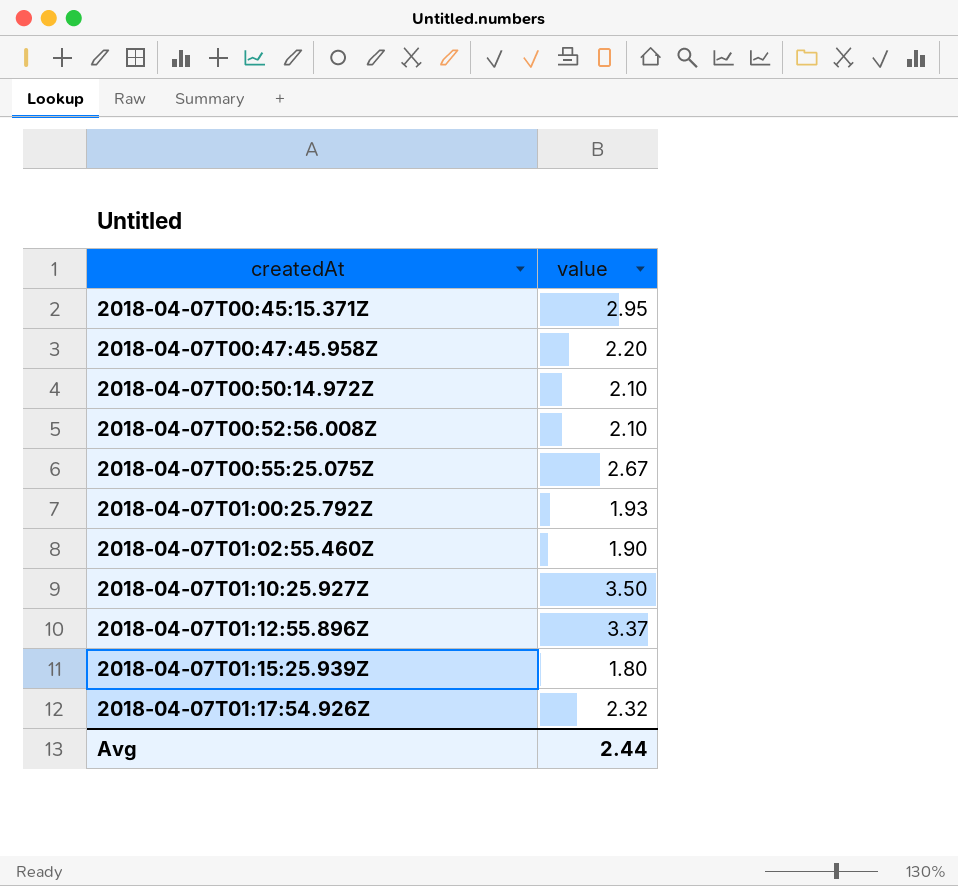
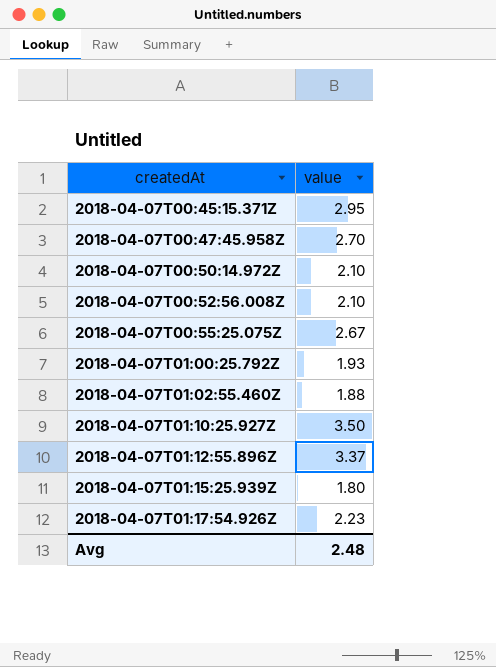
2018-04-07T00:47:45.958Z | value: 2.20 -> 2.70
2018-04-07T01:02:55.460Z | value: 1.90 -> 1.88
2018-04-07T01:17:54.926Z | value: 2.32 -> 2.23
Avg | value: 2.44 -> 2.48

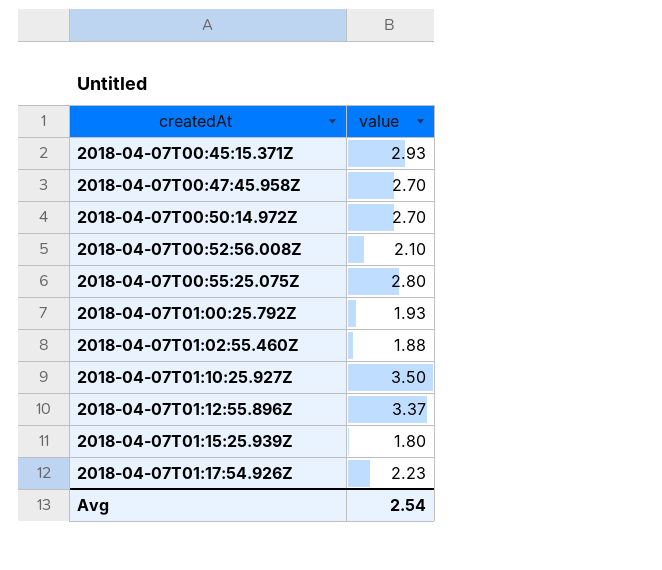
2018-04-07T00:45:15.371Z | value: 2.95 -> 2.93
2018-04-07T00:50:14.972Z | value: 2.10 -> 2.70
2018-04-07T00:55:25.075Z | value: 2.67 -> 2.80
Avg | value: 2.48 -> 2.54

